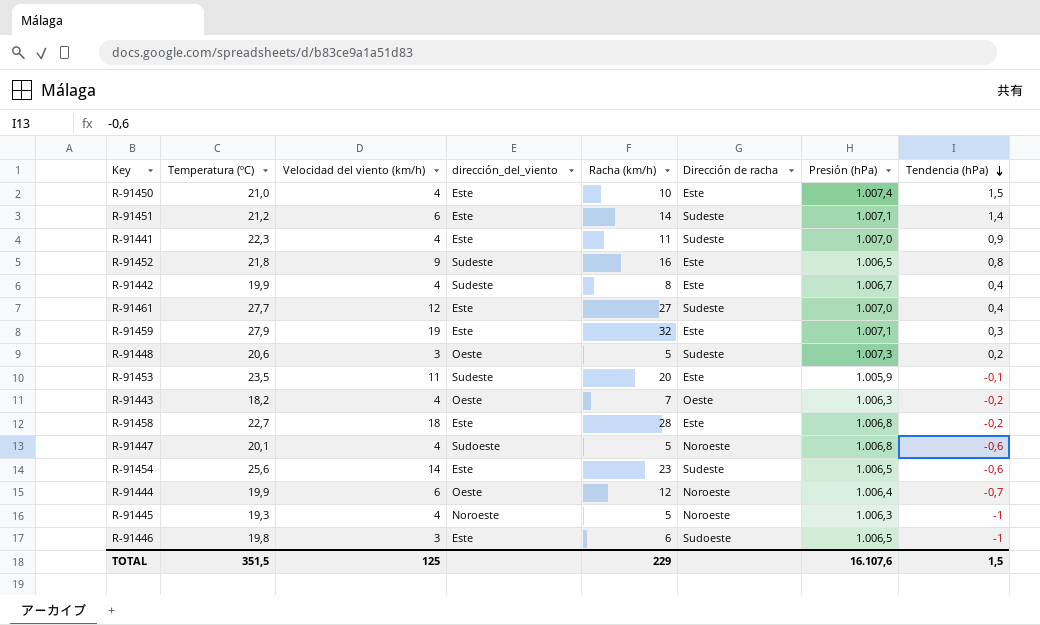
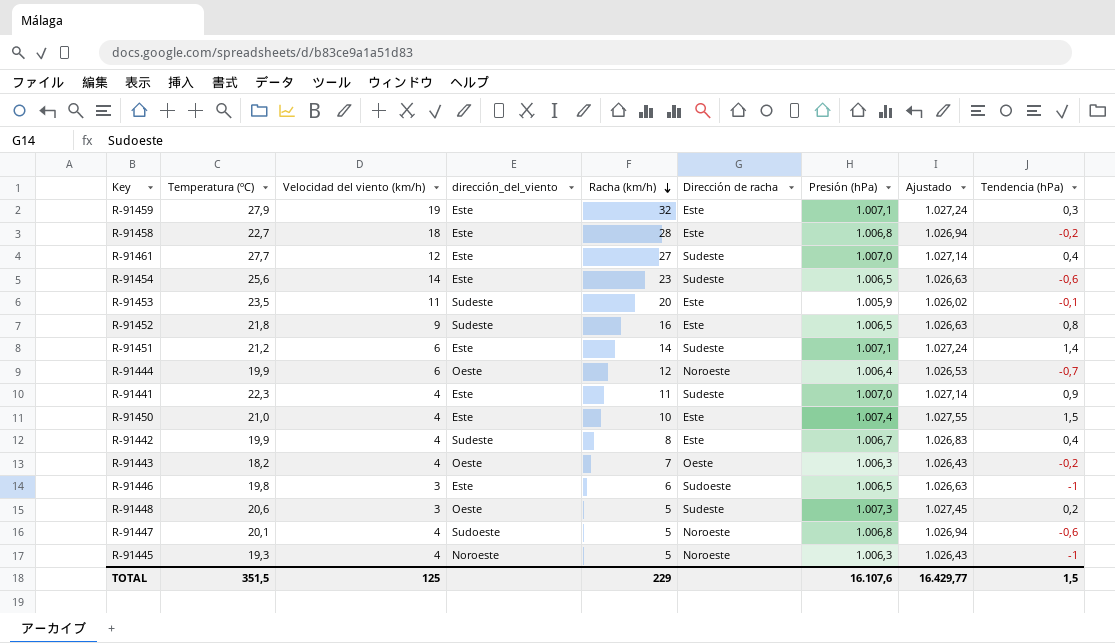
row order: Tendencia (hPa) descending -> Racha (km/h) descending
column Ajustado | formula: none -> [Presión (hPa)] * 1,02

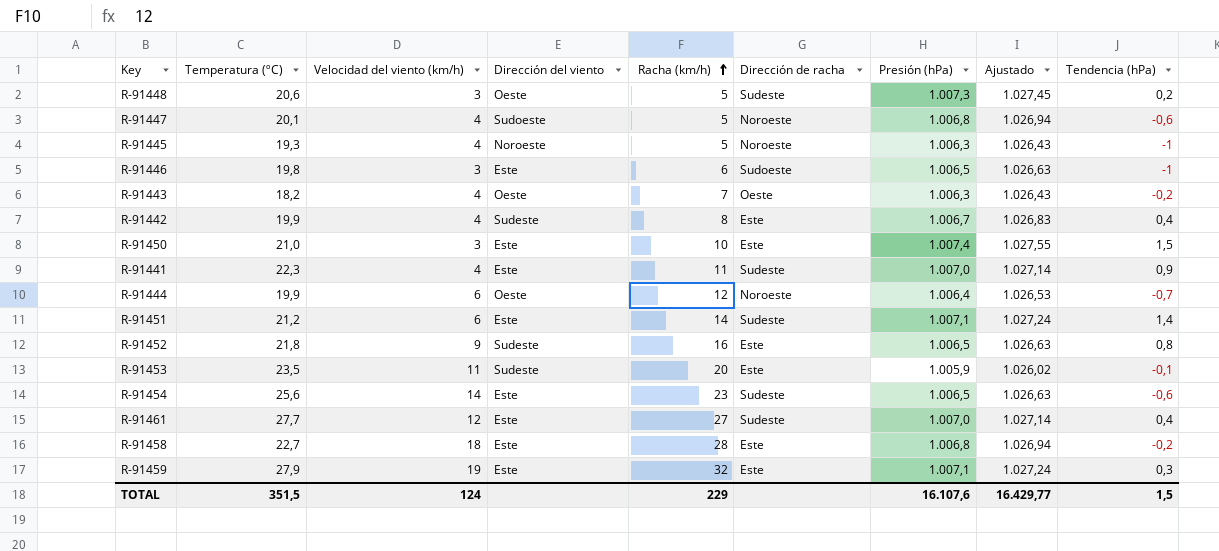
row order: Racha (km/h) descending -> Racha (km/h) ascending
column name: dirección_del_viento -> Dirección del viento
R-91450 | Velocidad del viento (km/h): 4 -> 3
TOTAL | Velocidad del viento (km/h): 125 -> 124

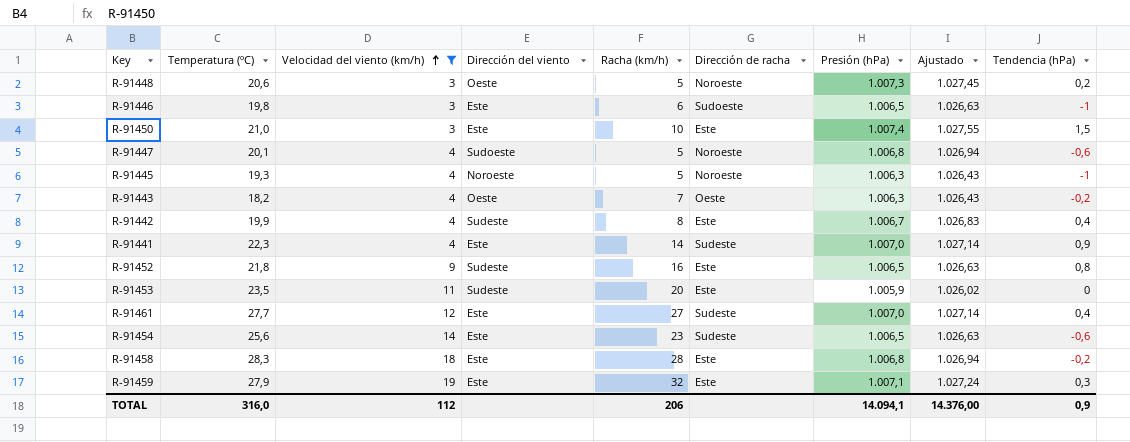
filter: none -> Velocidad del viento (km/h) != 6
row order: Racha (km/h) ascending -> Velocidad del viento (km/h) ascending
R-91448 | Dirección de racha: Sudeste -> Noroeste
R-91441 | Racha (km/h): 11 -> 14
R-91453 | Tendencia (hPa): -0,1 -> 0
R-91458 | Temperatura (ºC): 22,7 -> 28,3
TOTAL | Temperatura (ºC): 351,5 -> 316,0
TOTAL | Velocidad del viento (km/h): 124 -> 112
TOTAL | Racha (km/h): 229 -> 206
TOTAL | Presión (hPa): 16.107,6 -> 14.094,1
TOTAL | Ajustado: 16.429,77 -> 14.376,00
TOTAL | Tendencia (hPa): 1,5 -> 0,9

